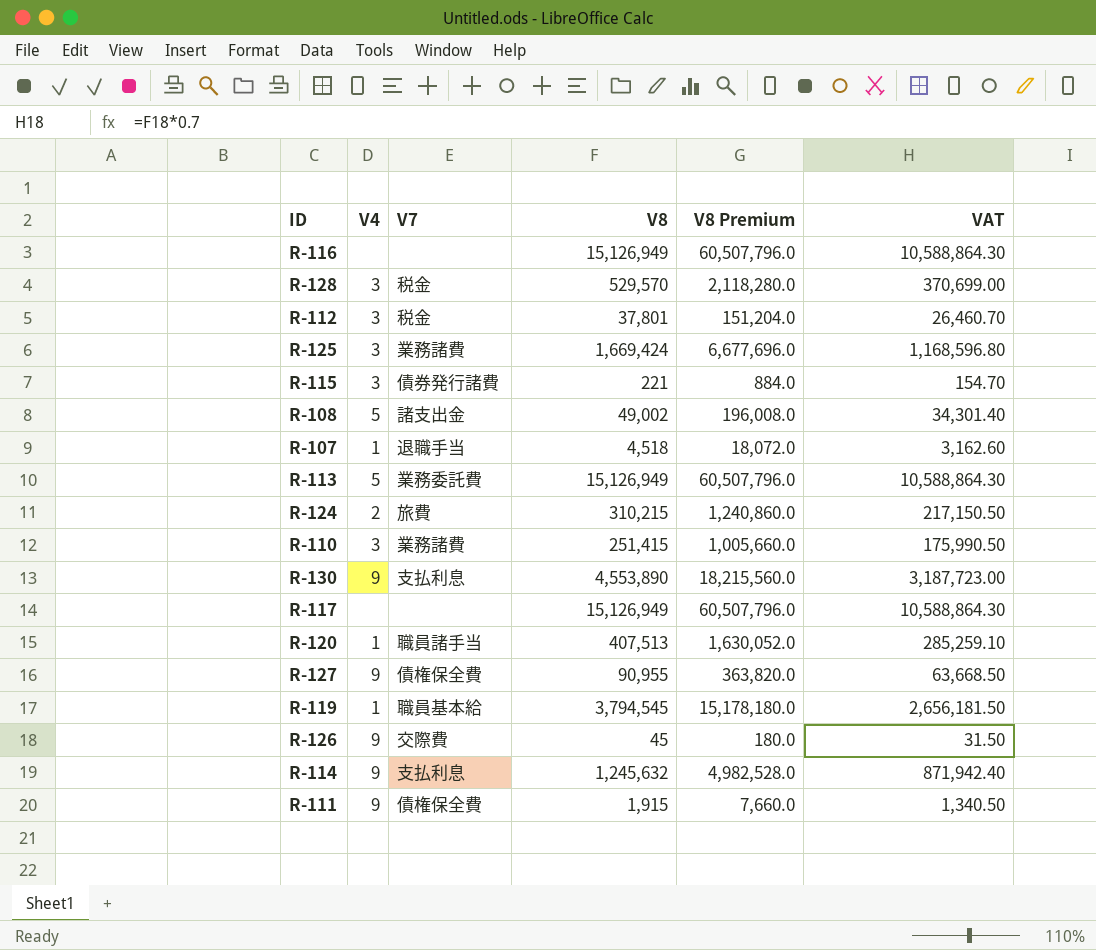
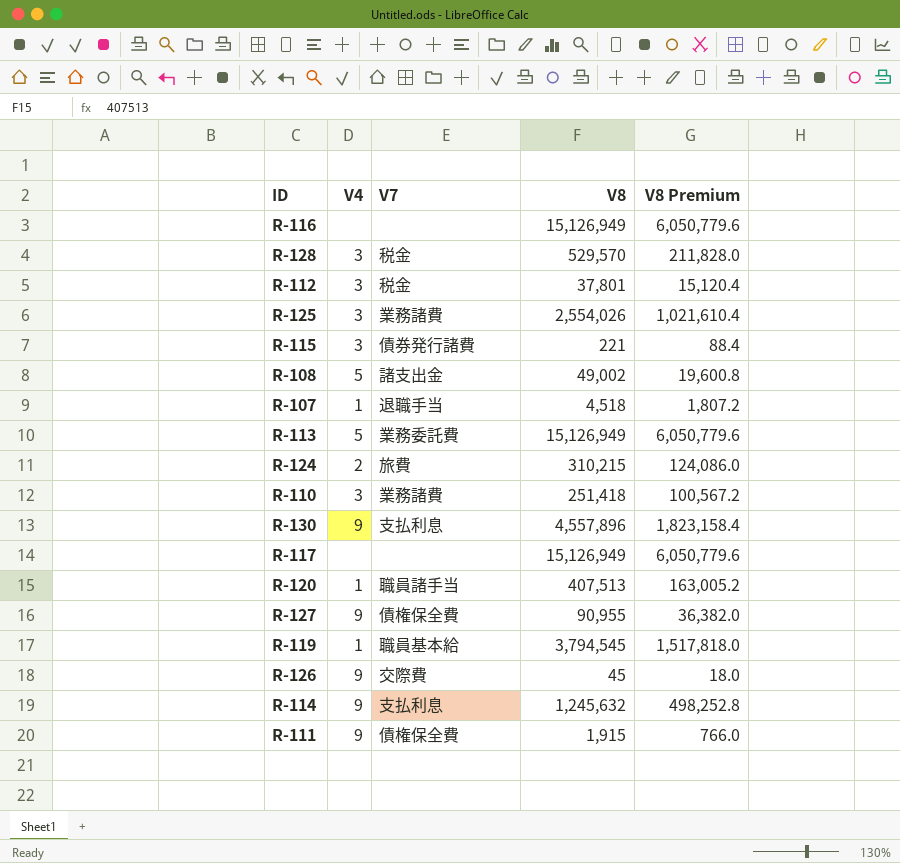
column VAT | formula: [V8] * 0.7 -> none
column V8 Premium | formula: [V8] * 4 -> [V8] * 0.4
R-125 | V8: 1,669,424 -> 2,554,026
R-110 | V8: 251,415 -> 251,418
R-130 | V8: 4,553,890 -> 4,557,896

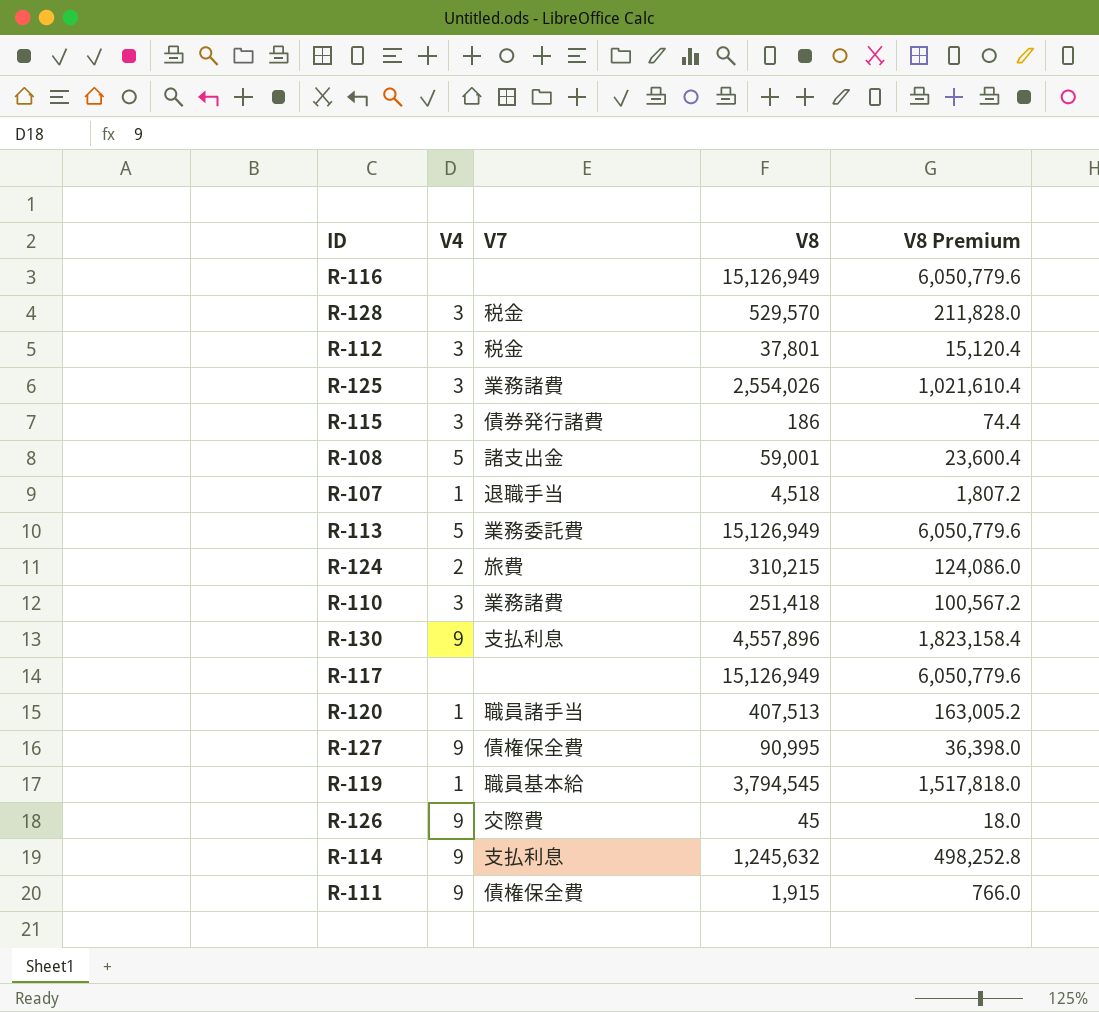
R-115 | V8: 221 -> 186
R-115 | V8 Premium: 88.4 -> 74.4
R-108 | V8: 49,002 -> 59,001
R-108 | V8 Premium: 19,600.8 -> 23,600.4
R-127 | V8: 90,955 -> 90,995
R-127 | V8 Premium: 36,382.0 -> 36,398.0

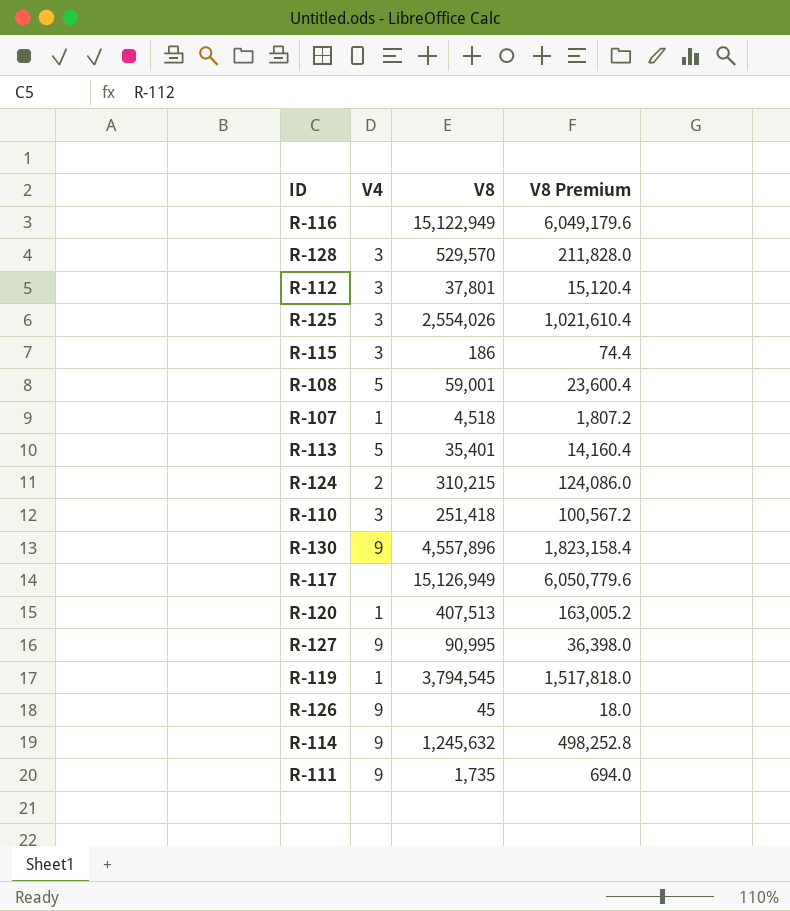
column V7 | position: 3 -> none
R-116 | V8: 15,126,949 -> 15,122,949
R-116 | V8 Premium: 6,050,779.6 -> 6,049,179.6
R-113 | V8: 15,126,949 -> 35,401
R-113 | V8 Premium: 6,050,779.6 -> 14,160.4
R-111 | V8: 1,915 -> 1,735
R-111 | V8 Premium: 766.0 -> 694.0

